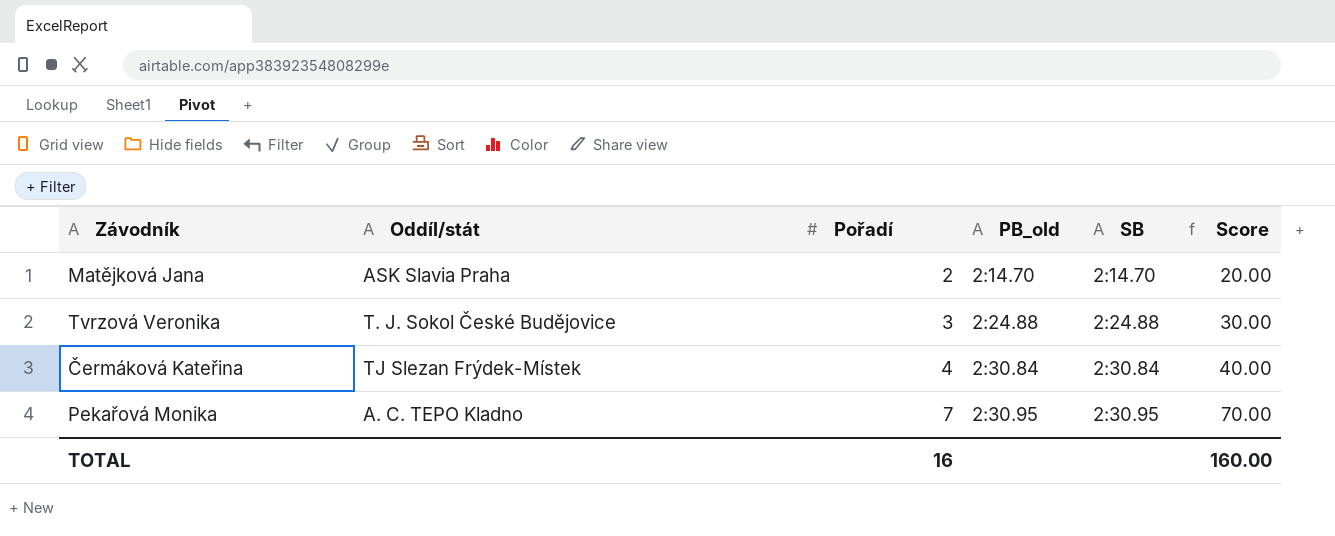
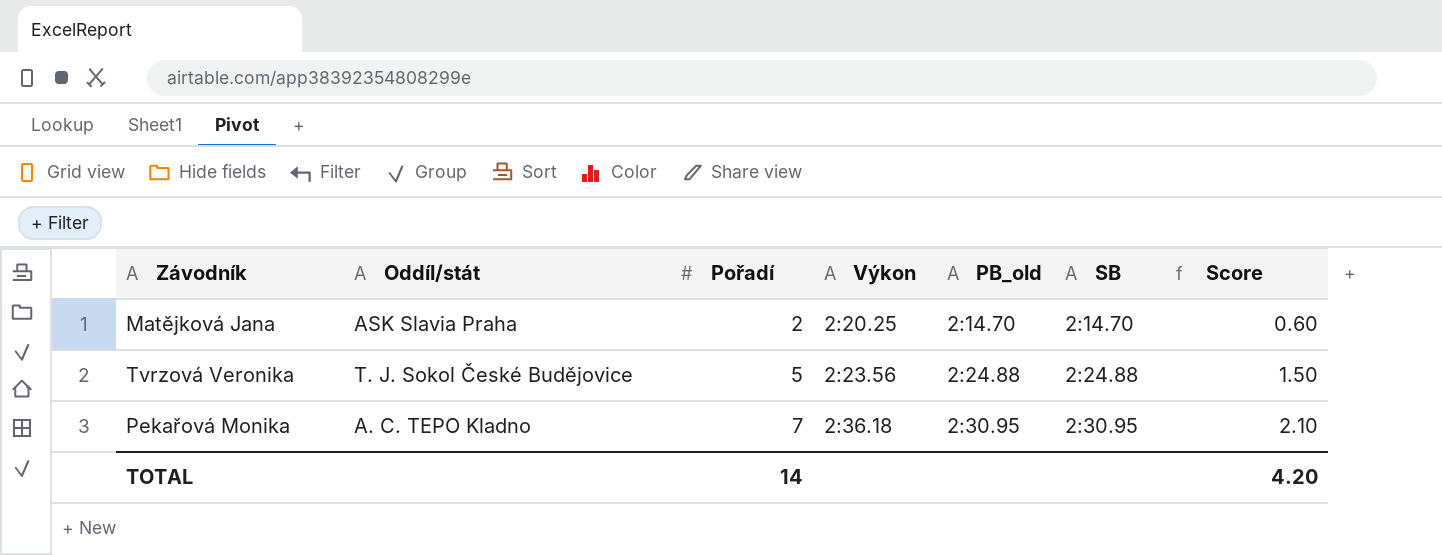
column Výkon | position: none -> 4
column Score | formula: [Pořadí] * 10 -> [Pořadí] * 0.3
row Čermáková Kateřina: TJ Slezan Frýdek-Místek | 4 | 2:30.84 | 2:30.84 | 40.00 -> none
Tvrzová Veronika | Pořadí: 3 -> 5
TOTAL | Pořadí: 16 -> 14
TOTAL | Score: 160.00 -> 4.20

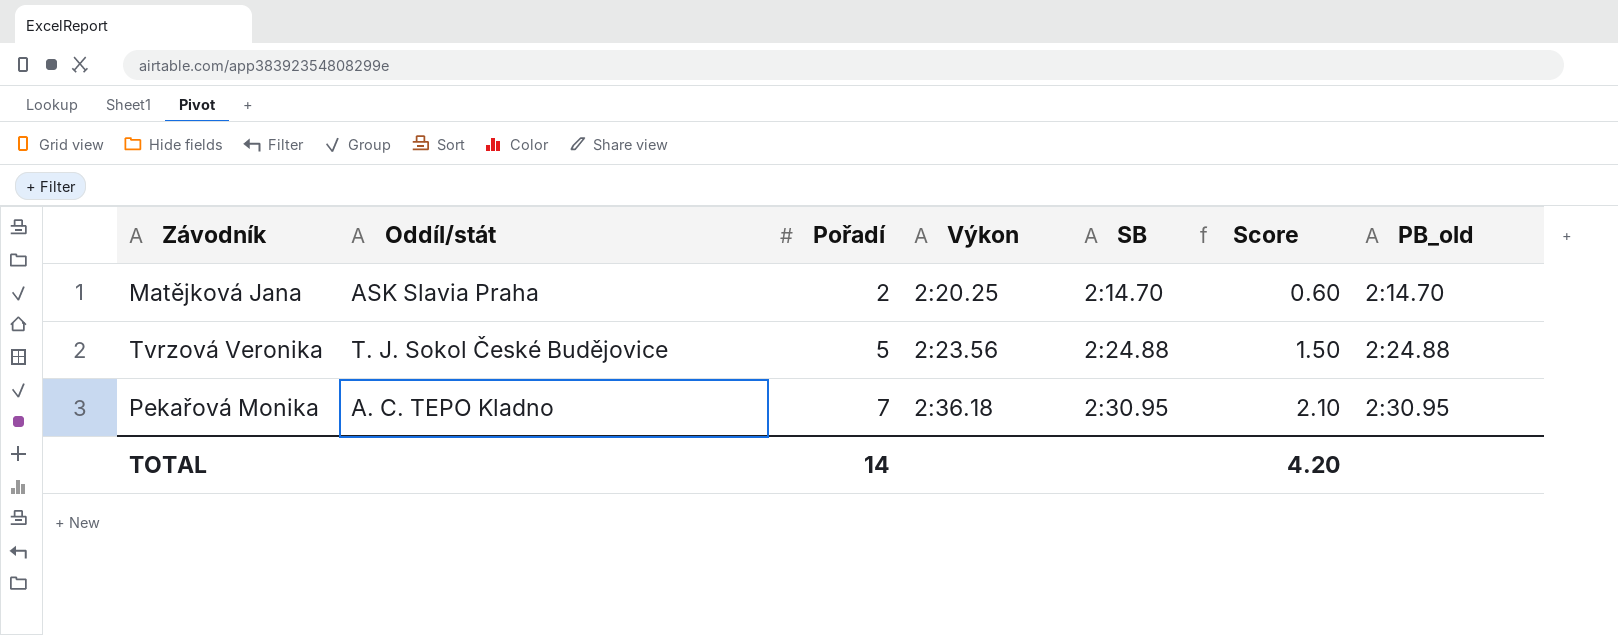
column PB_old | position: 5 -> 7

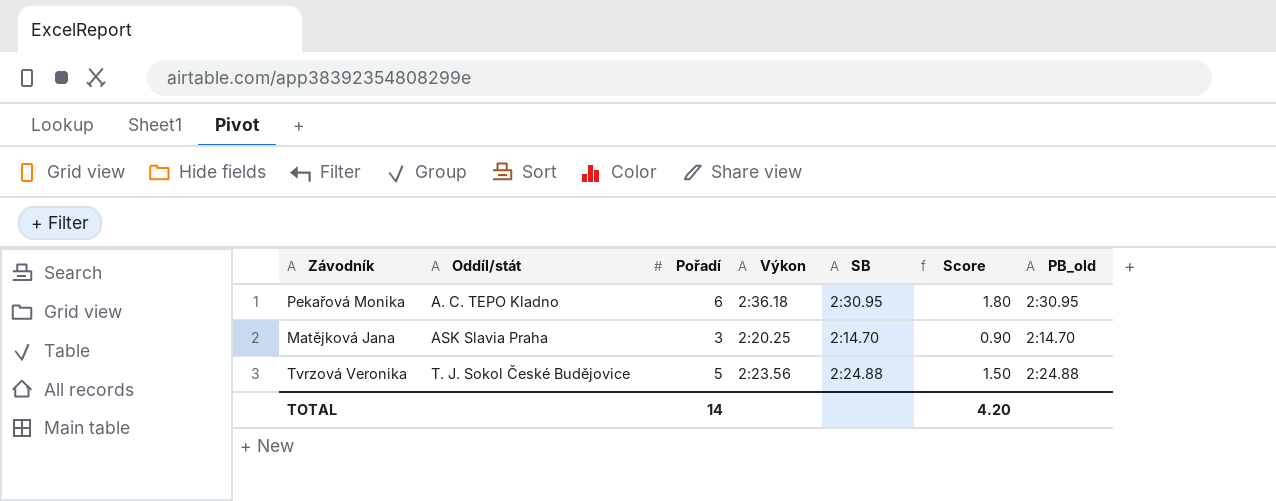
row order: Pořadí ascending -> Oddíl/stát ascending
Pekařová Monika | Pořadí: 7 -> 6
Pekařová Monika | Score: 2.10 -> 1.80
Matějková Jana | Pořadí: 2 -> 3
Matějková Jana | Score: 0.60 -> 0.90

